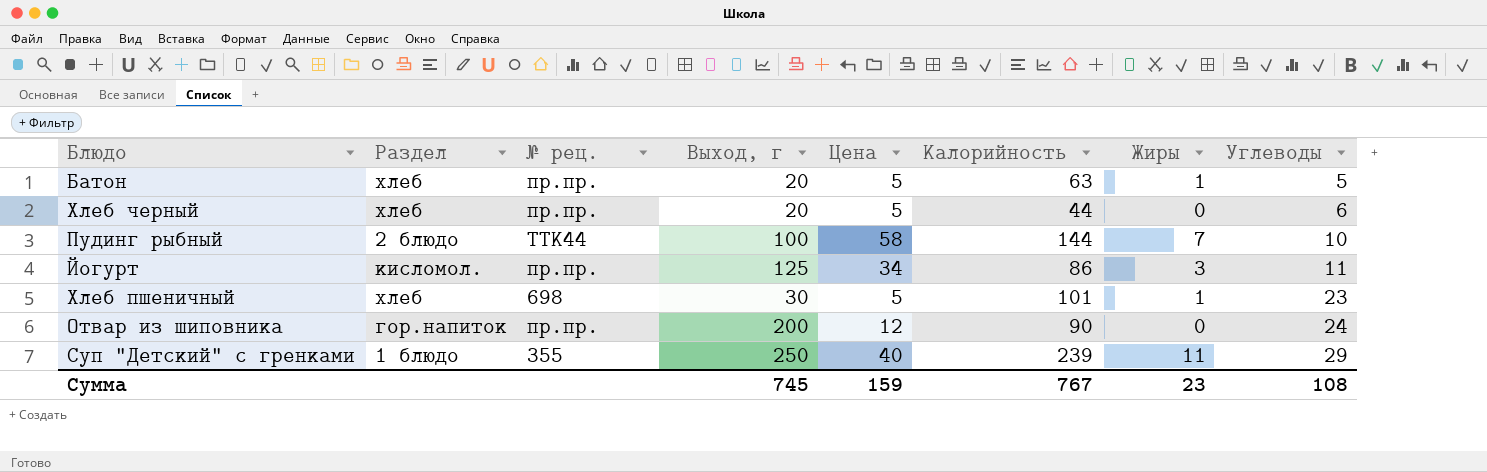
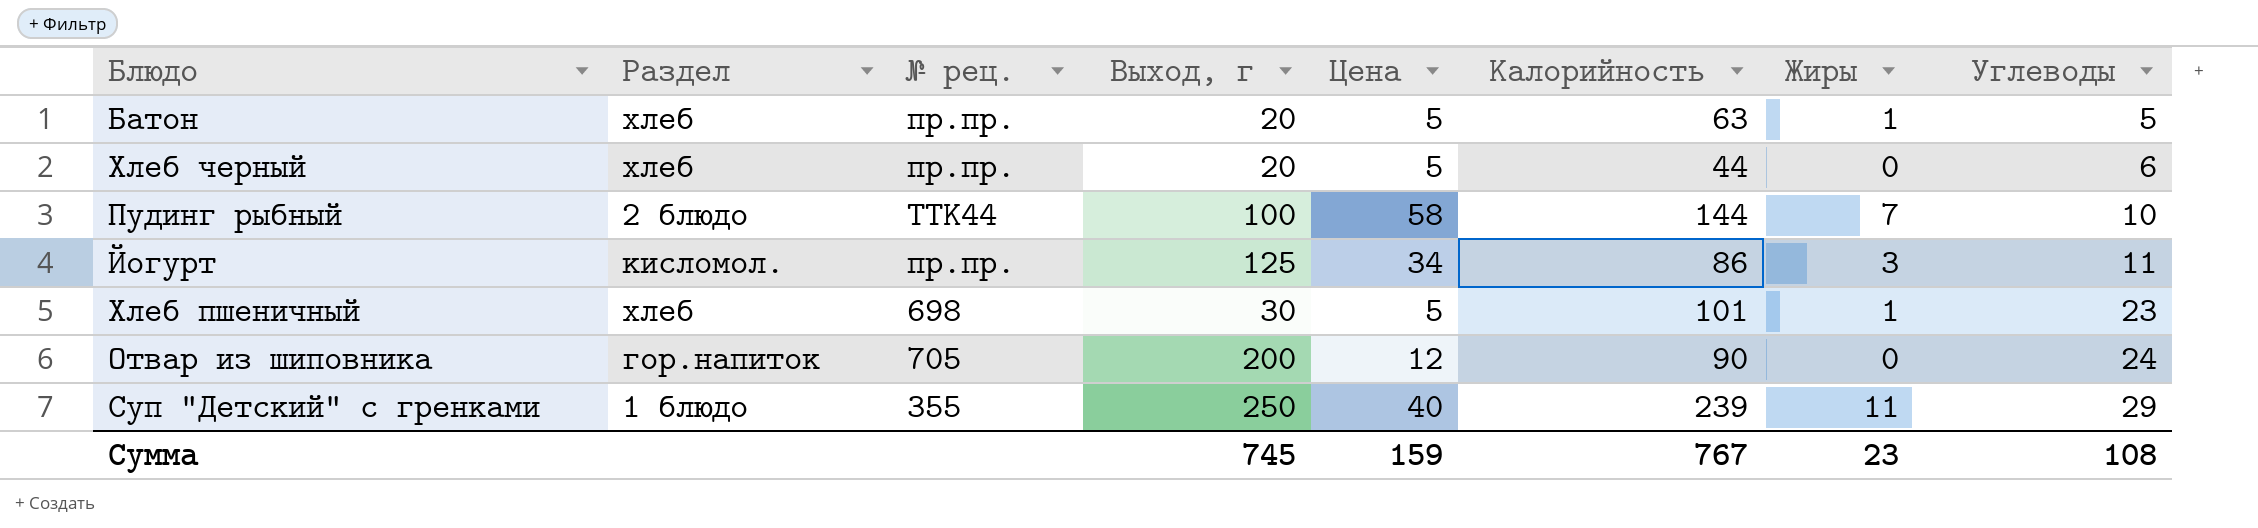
Отвар из шиповника | № рец.: пр.пр. -> 705

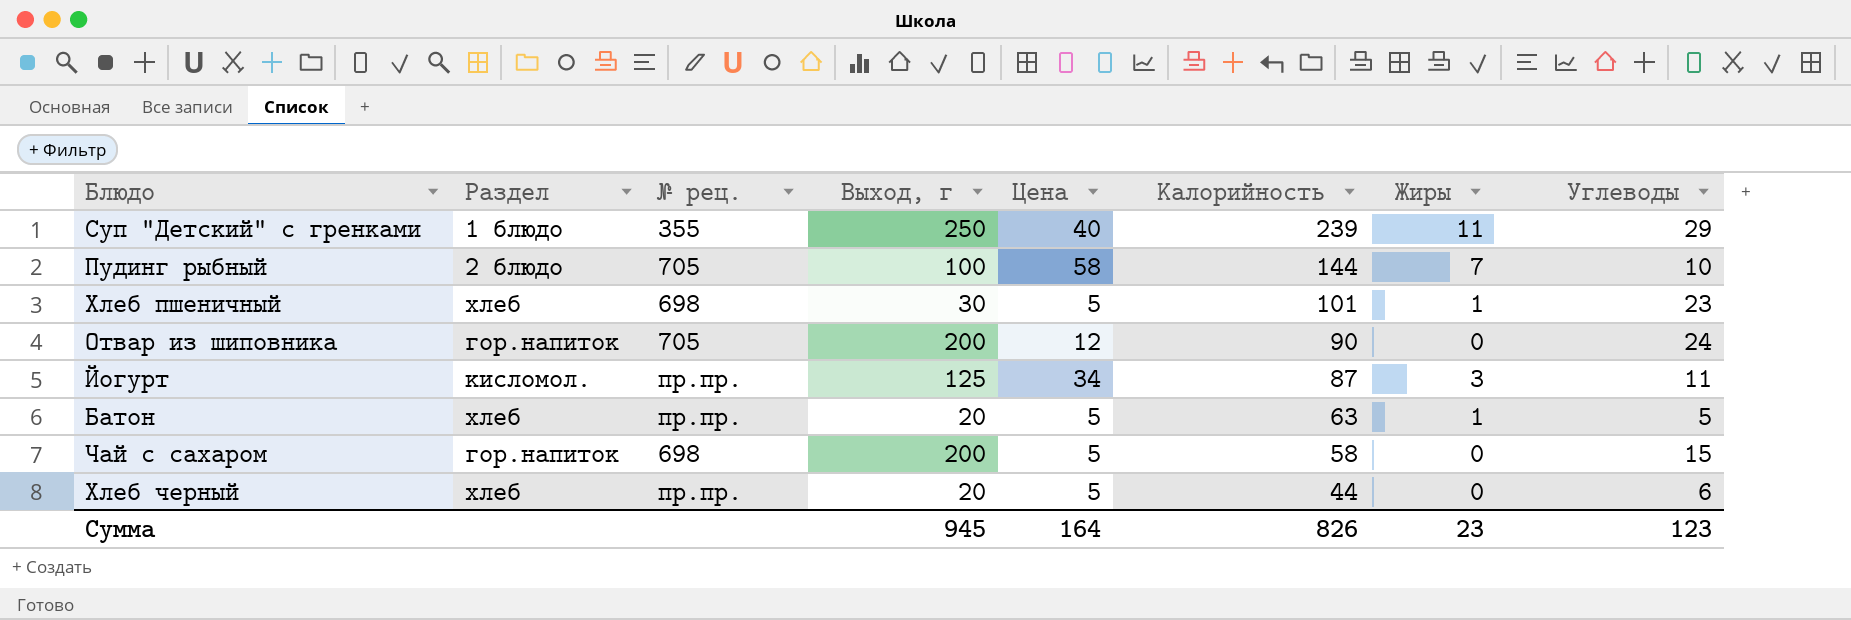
row order: Углеводы ascending -> Калорийность descending
Пудинг рыбный | № рец.: ТТК44 -> 705
Йогурт | Калорийность: 86 -> 87
row Чай с сахаром: none -> гор.напиток | 698 | 200 | 5 | 58 | 0 | 15
Сумма | Выход, г: 745 -> 945
Сумма | Цена: 159 -> 164
Сумма | Калорийность: 767 -> 826
Сумма | Углеводы: 108 -> 123

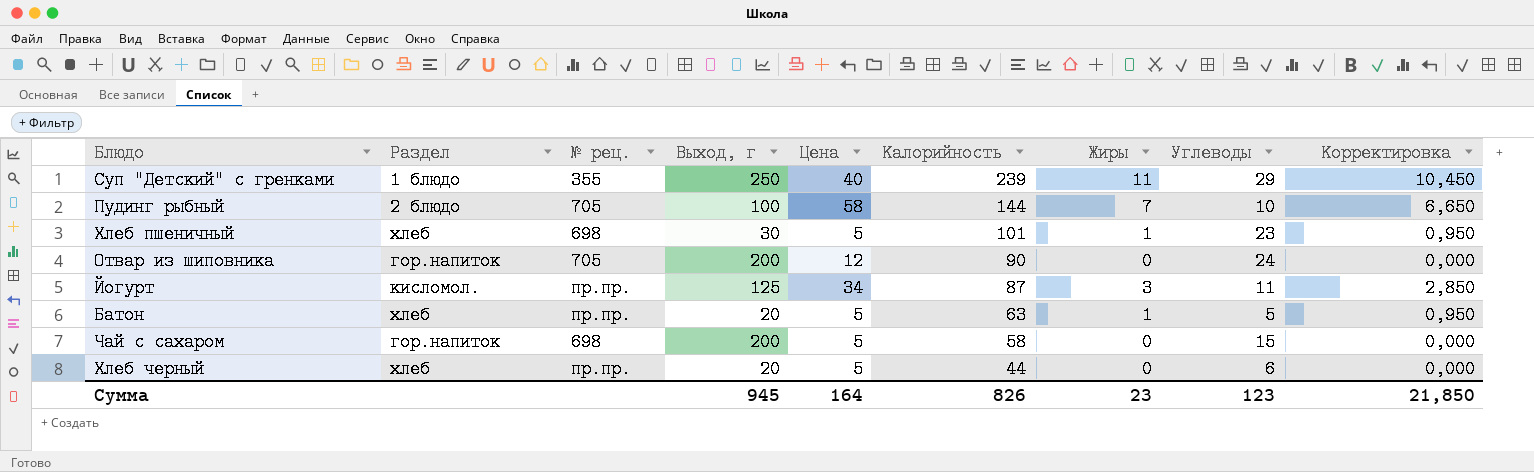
column Корректировка | formula: none -> [Жиры] * 0,95

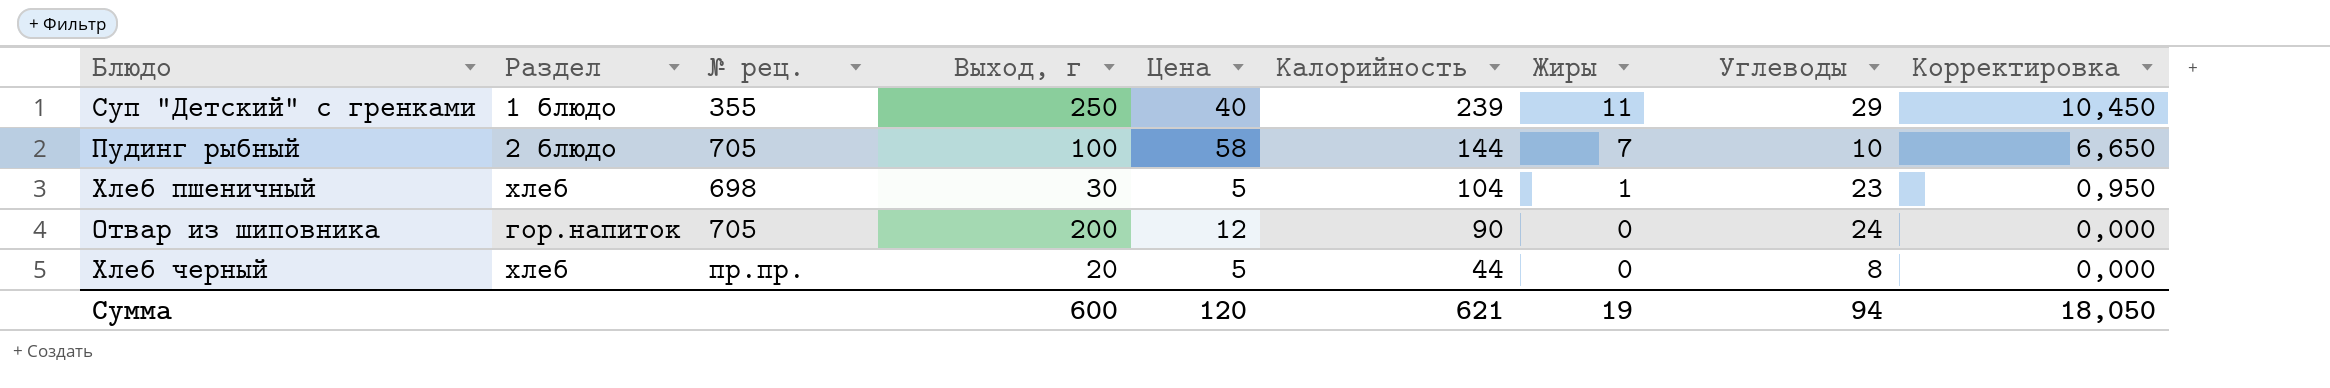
row Йогурт: кисломол. | пр.пр. | 125 | 34 | 87 | 3 | 11 | 2,850 -> none
row Батон: хлеб | пр.пр. | 20 | 5 | 63 | 1 | 5 | 0,950 -> none
row Чай с сахаром: гор.напиток | 698 | 200 | 5 | 58 | 0 | 15 | 0,000 -> none
Хлеб пшеничный | Калорийность: 101 -> 104
Хлеб черный | Углеводы: 6 -> 8
Сумма | Выход, г: 945 -> 600
Сумма | Цена: 164 -> 120
Сумма | Калорийность: 826 -> 621
Сумма | Жиры: 23 -> 19
Сумма | Углеводы: 123 -> 94
Сумма | Корректировка: 21,850 -> 18,050

